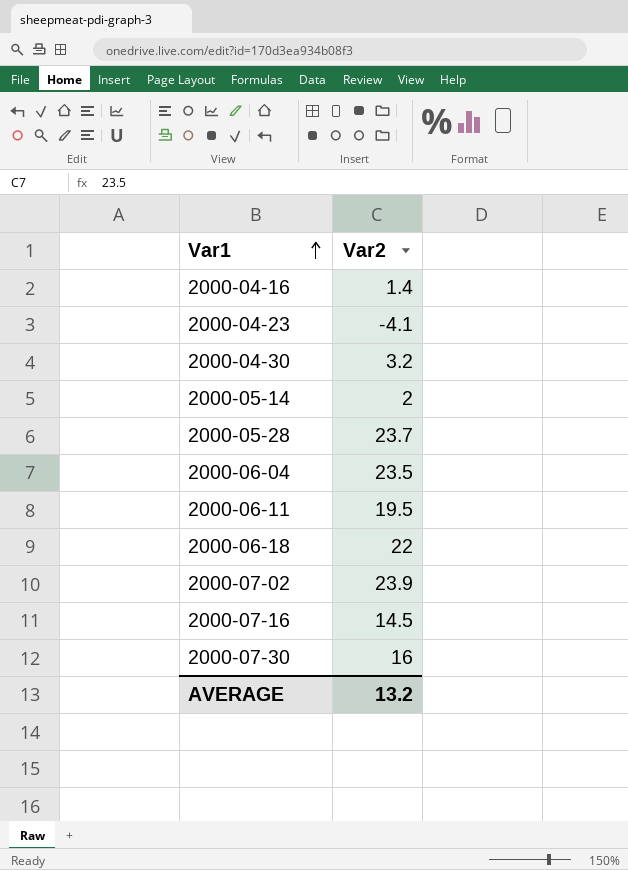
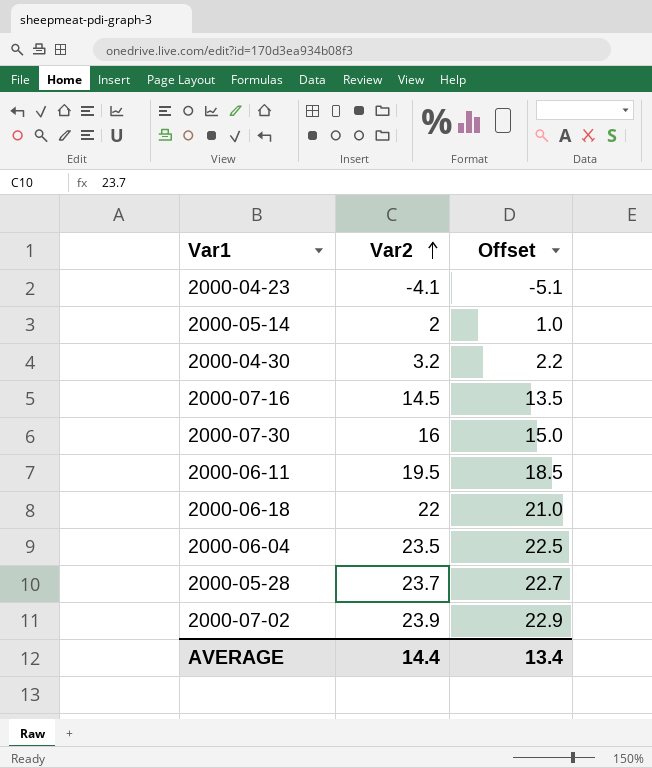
row order: Var1 ascending -> Var2 ascending
column Offset | formula: none -> [Var2] - 1
row 2000-04-16: 1.4 -> none
AVERAGE | Var2: 13.2 -> 14.4

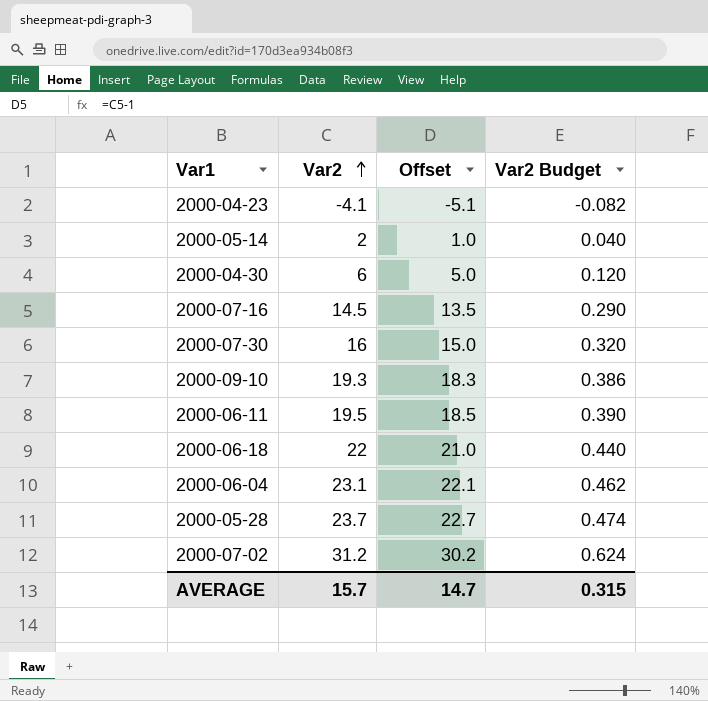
column Var2 Budget | formula: none -> [Var2] * 0.02
2000-04-30 | Var2: 3.2 -> 6
2000-04-30 | Offset: 2.2 -> 5.0
row 2000-09-10: none -> 19.3 | 18.3 | 0.386
2000-06-04 | Var2: 23.5 -> 23.1
2000-06-04 | Offset: 22.5 -> 22.1
2000-07-02 | Var2: 23.9 -> 31.2
2000-07-02 | Offset: 22.9 -> 30.2
AVERAGE | Var2: 14.4 -> 15.7
AVERAGE | Offset: 13.4 -> 14.7

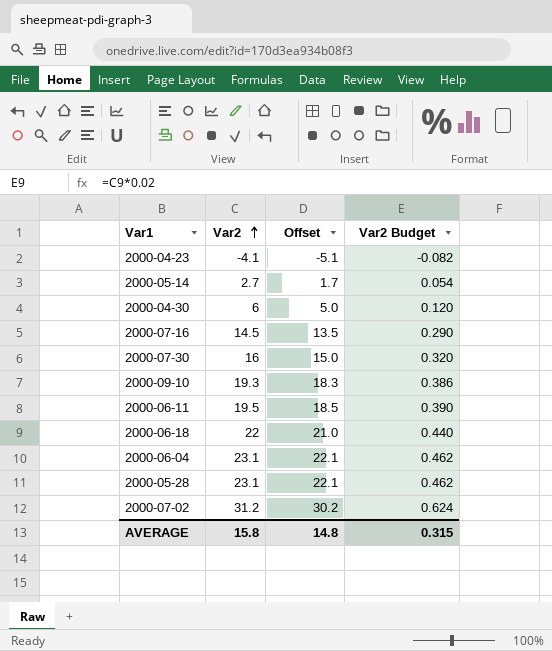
2000-05-14 | Var2: 2 -> 2.7
2000-05-14 | Offset: 1.0 -> 1.7
2000-05-14 | Var2 Budget: 0.040 -> 0.054
2000-05-28 | Var2: 23.7 -> 23.1
2000-05-28 | Offset: 22.7 -> 22.1
2000-05-28 | Var2 Budget: 0.474 -> 0.462
AVERAGE | Var2: 15.7 -> 15.8
AVERAGE | Offset: 14.7 -> 14.8

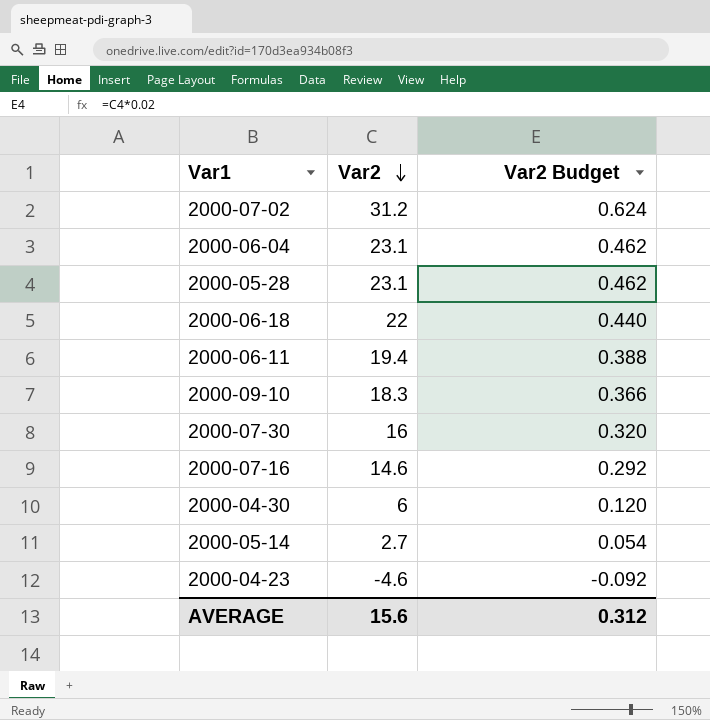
row order: Var2 ascending -> Var2 descending
column Offset | formula: [Var2] - 1 -> none
2000-06-11 | Var2: 19.5 -> 19.4
2000-06-11 | Var2 Budget: 0.390 -> 0.388
2000-09-10 | Var2: 19.3 -> 18.3
2000-09-10 | Var2 Budget: 0.386 -> 0.366
2000-07-16 | Var2: 14.5 -> 14.6
2000-07-16 | Var2 Budget: 0.290 -> 0.292
2000-04-23 | Var2: -4.1 -> -4.6
2000-04-23 | Var2 Budget: -0.082 -> -0.092
AVERAGE | Var2: 15.8 -> 15.6
AVERAGE | Var2 Budget: 0.315 -> 0.312

